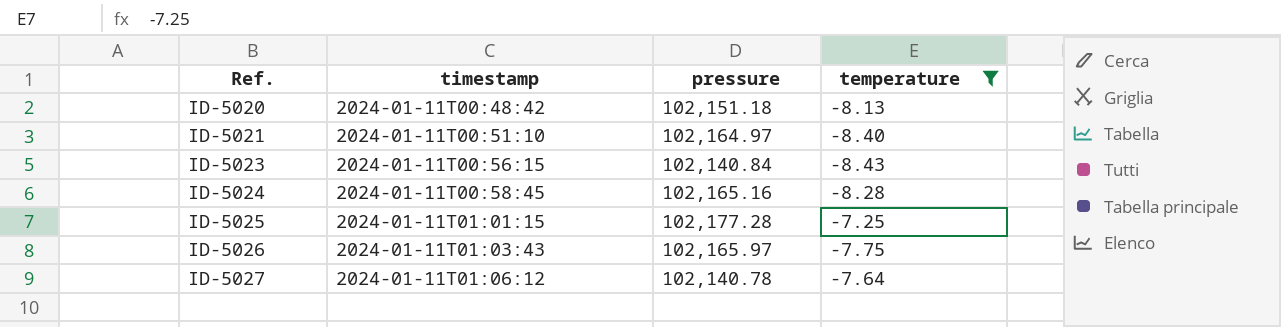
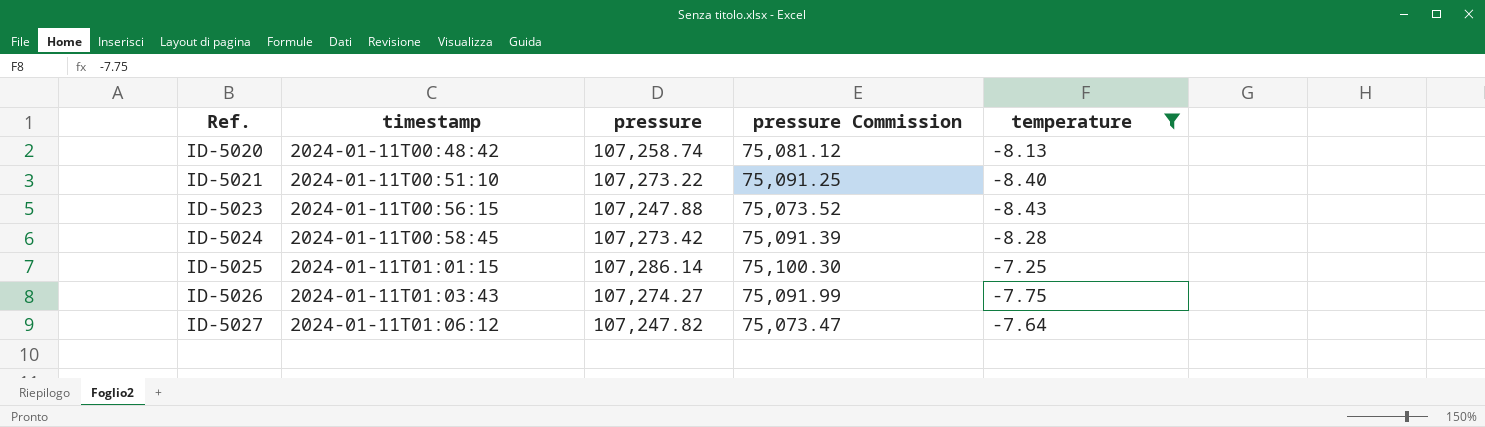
column pressure Commission | formula: none -> [pressure] * 0.7
ID-5020 | pressure: 102,151.18 -> 107,258.74
ID-5021 | pressure: 102,164.97 -> 107,273.22
ID-5023 | pressure: 102,140.84 -> 107,247.88
ID-5024 | pressure: 102,165.16 -> 107,273.42
ID-5025 | pressure: 102,177.28 -> 107,286.14
ID-5026 | pressure: 102,165.97 -> 107,274.27
ID-5027 | pressure: 102,140.78 -> 107,247.82

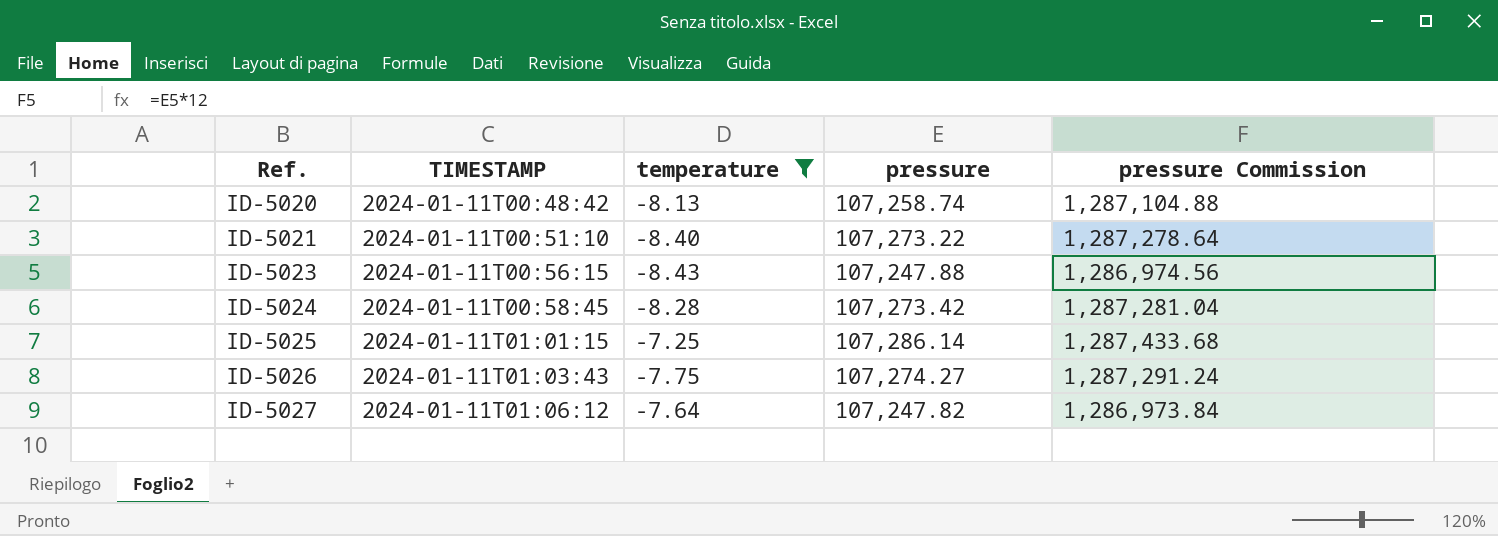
column name: timestamp -> TIMESTAMP
column temperature | position: 5 -> 3
column pressure Commission | formula: [pressure] * 0.7 -> [pressure] * 12

